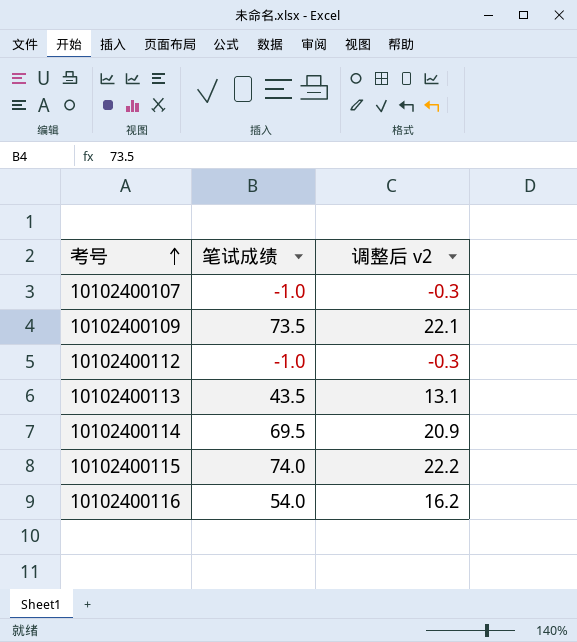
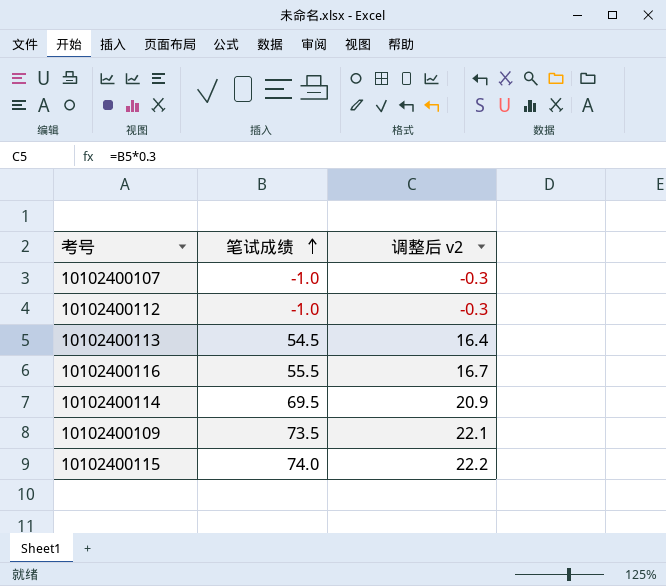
row order: 考号 ascending -> 笔试成绩 ascending
10102400113 | 笔试成绩: 43.5 -> 54.5
10102400113 | 调整后 v2: 13.1 -> 16.4
10102400116 | 笔试成绩: 54.0 -> 55.5
10102400116 | 调整后 v2: 16.2 -> 16.7

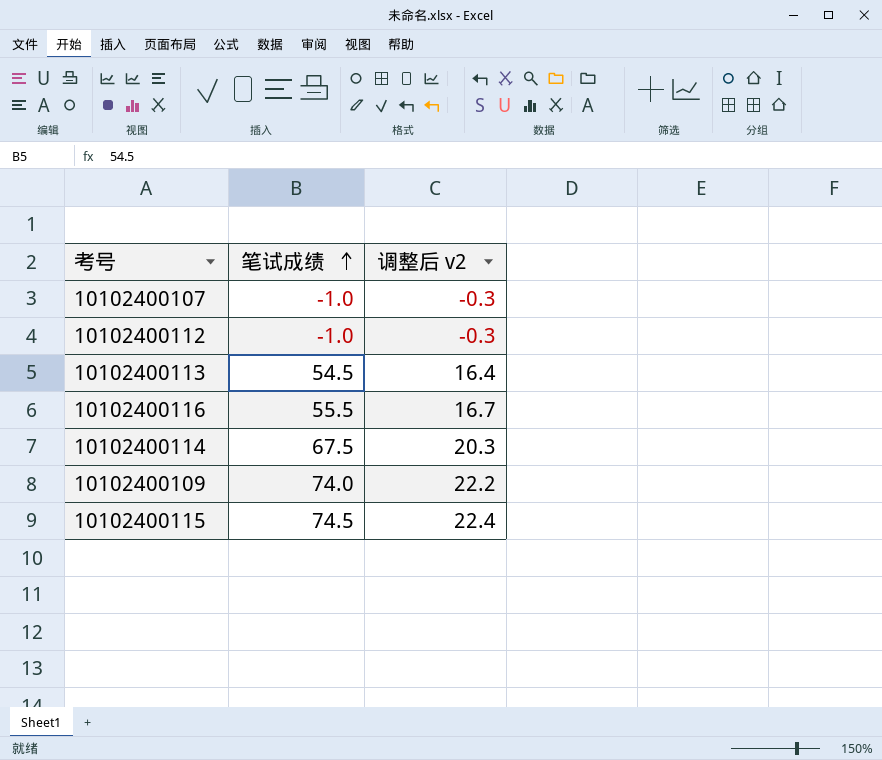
10102400114 | 笔试成绩: 69.5 -> 67.5
10102400114 | 调整后 v2: 20.9 -> 20.3
10102400109 | 笔试成绩: 73.5 -> 74.0
10102400109 | 调整后 v2: 22.1 -> 22.2
10102400115 | 笔试成绩: 74.0 -> 74.5
10102400115 | 调整后 v2: 22.2 -> 22.4

